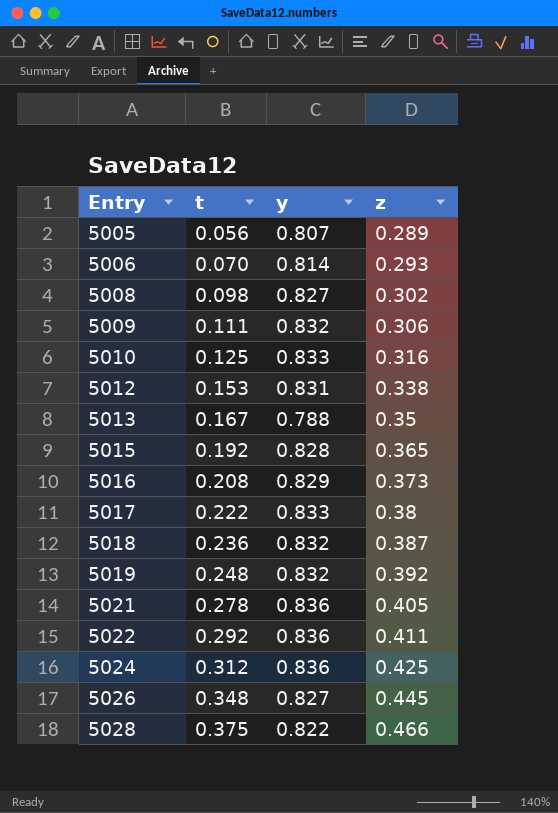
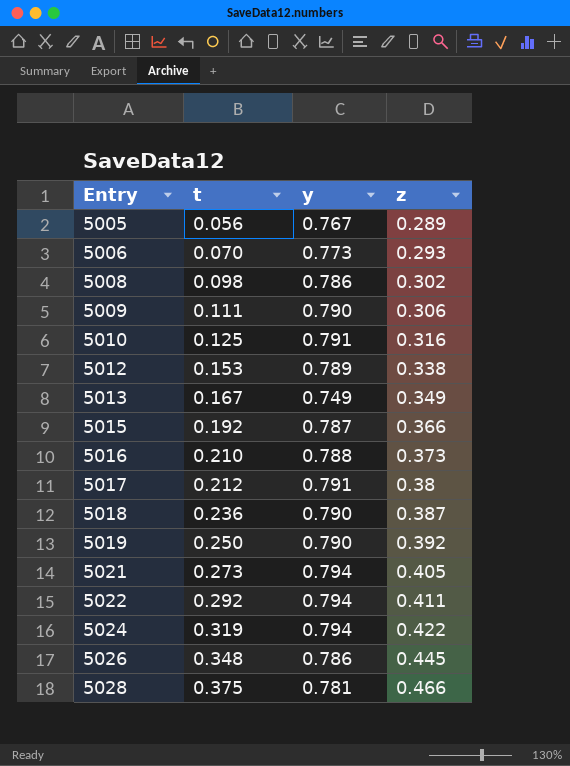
5005 | y: 0.807 -> 0.767
5006 | y: 0.814 -> 0.773
5008 | y: 0.827 -> 0.786
5009 | y: 0.832 -> 0.790
5010 | y: 0.833 -> 0.791
5012 | y: 0.831 -> 0.789
5013 | y: 0.788 -> 0.749
5013 | z: 0.35 -> 0.349
5015 | y: 0.828 -> 0.787
5015 | z: 0.365 -> 0.366
5016 | t: 0.208 -> 0.210
5016 | y: 0.829 -> 0.788
5017 | t: 0.222 -> 0.212
5017 | y: 0.833 -> 0.791
5018 | y: 0.832 -> 0.790
5019 | t: 0.248 -> 0.250
5019 | y: 0.832 -> 0.790
5021 | t: 0.278 -> 0.273
5021 | y: 0.836 -> 0.794
5022 | y: 0.836 -> 0.794
5024 | t: 0.312 -> 0.319
5024 | y: 0.836 -> 0.794
5024 | z: 0.425 -> 0.422
5026 | y: 0.827 -> 0.786
5028 | y: 0.822 -> 0.781

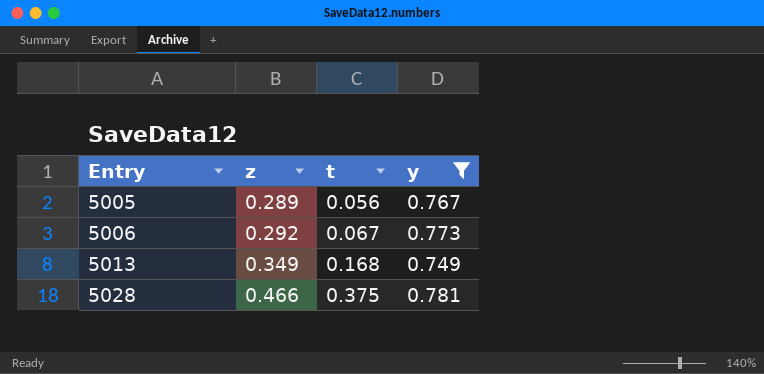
filter: none -> y <= 0.781
column z | position: 4 -> 2
5006 | z: 0.293 -> 0.292
5006 | t: 0.070 -> 0.067
5013 | t: 0.167 -> 0.168

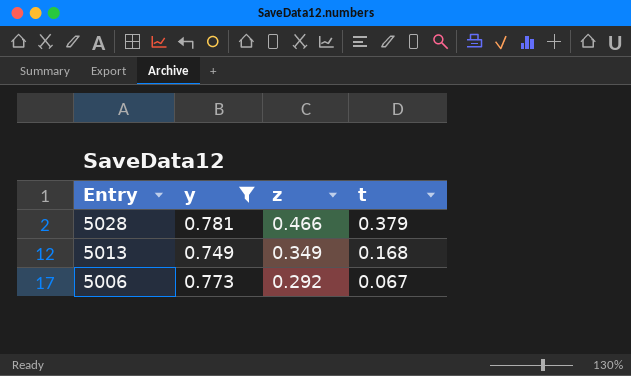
row order: Entry ascending -> Entry descending
column y | position: 4 -> 2
row 5005: 0.289 | 0.056 | 0.767 -> none
5028 | t: 0.375 -> 0.379

